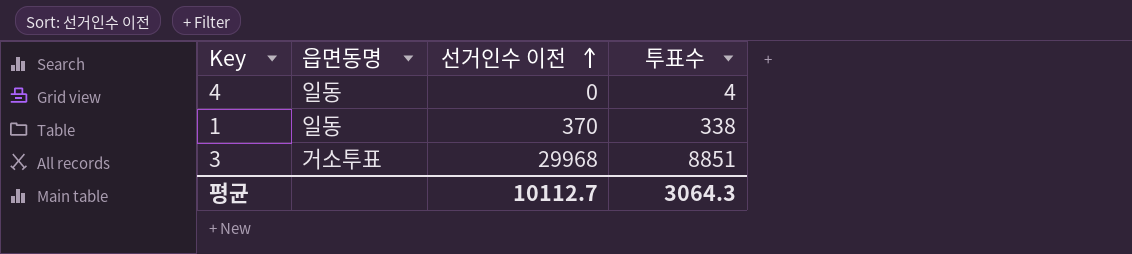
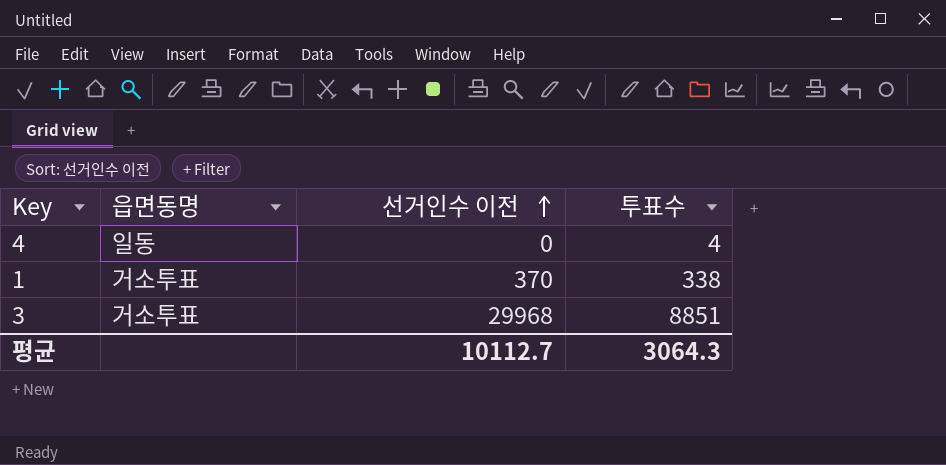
1 | 읍면동명: 일동 -> 거소투표

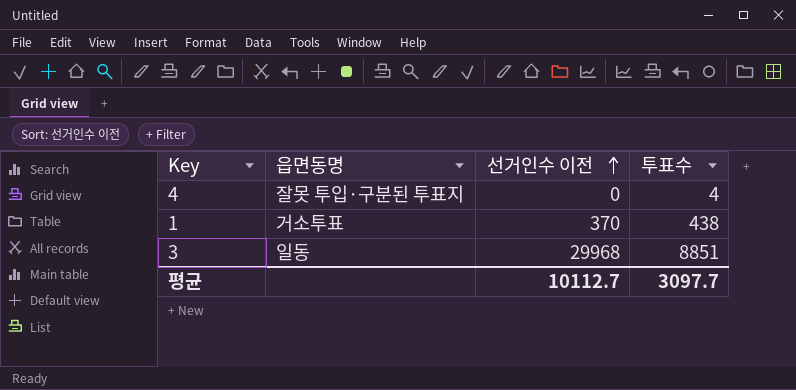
4 | 읍면동명: 일동 -> 잘못 투입·구분된 투표지
1 | 투표수: 338 -> 438
3 | 읍면동명: 거소투표 -> 일동
평균 | 투표수: 3064.3 -> 3097.7

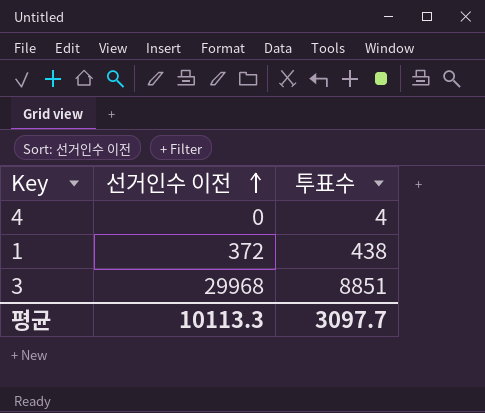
column 읍면동명 | position: 2 -> none
1 | 선거인수 이전: 370 -> 372
평균 | 선거인수 이전: 10112.7 -> 10113.3

